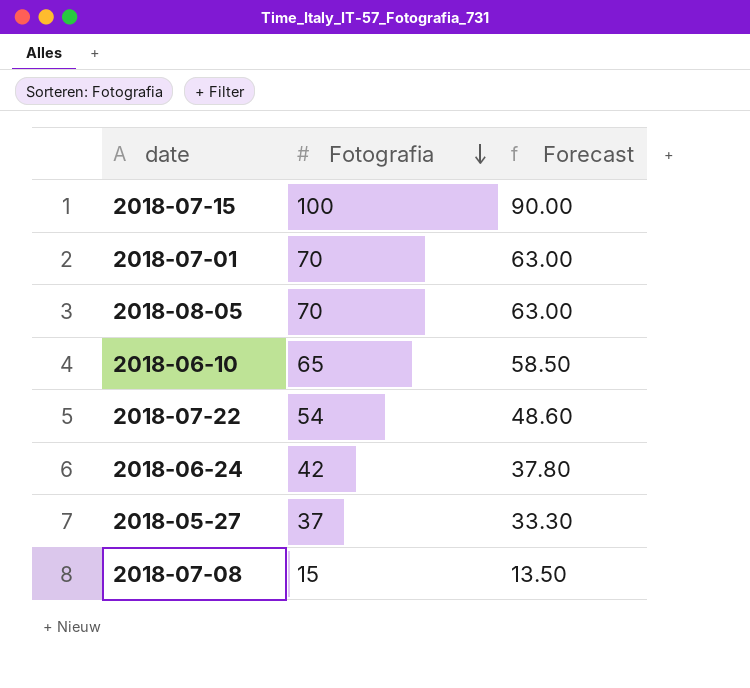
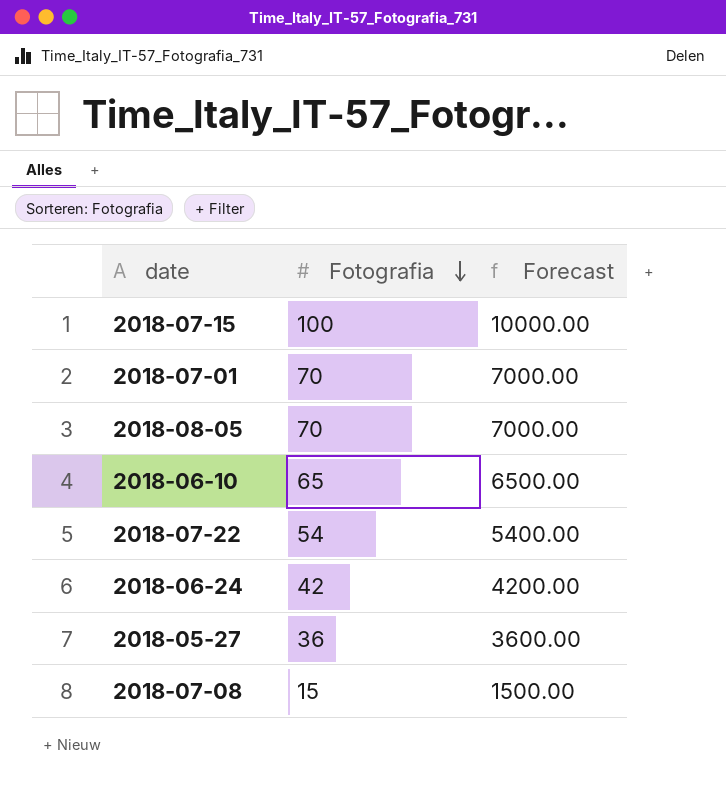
column Forecast | formula: [Fotografia] * 0.9 -> [Fotografia] * 100
2018-05-27 | Fotografia: 37 -> 36

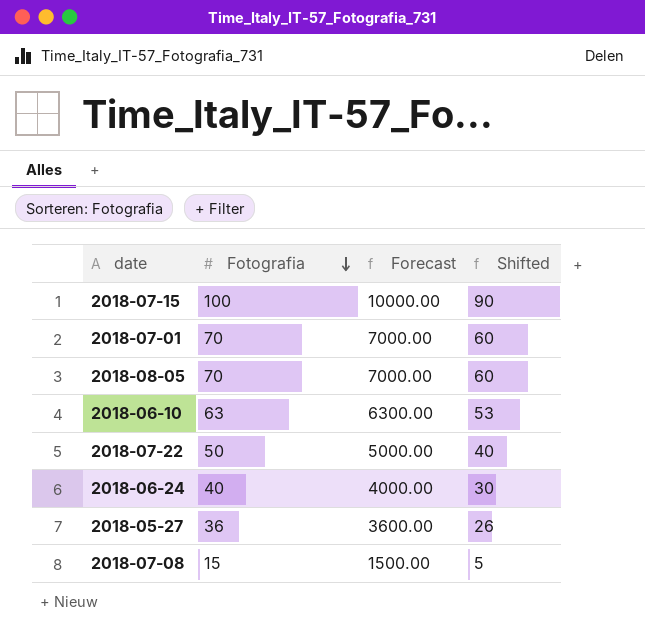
column Shifted | formula: none -> [Fotografia] - 10
2018-06-10 | Fotografia: 65 -> 63
2018-06-10 | Forecast: 6500.00 -> 6300.00
2018-07-22 | Fotografia: 54 -> 50
2018-07-22 | Forecast: 5400.00 -> 5000.00
2018-06-24 | Fotografia: 42 -> 40
2018-06-24 | Forecast: 4200.00 -> 4000.00

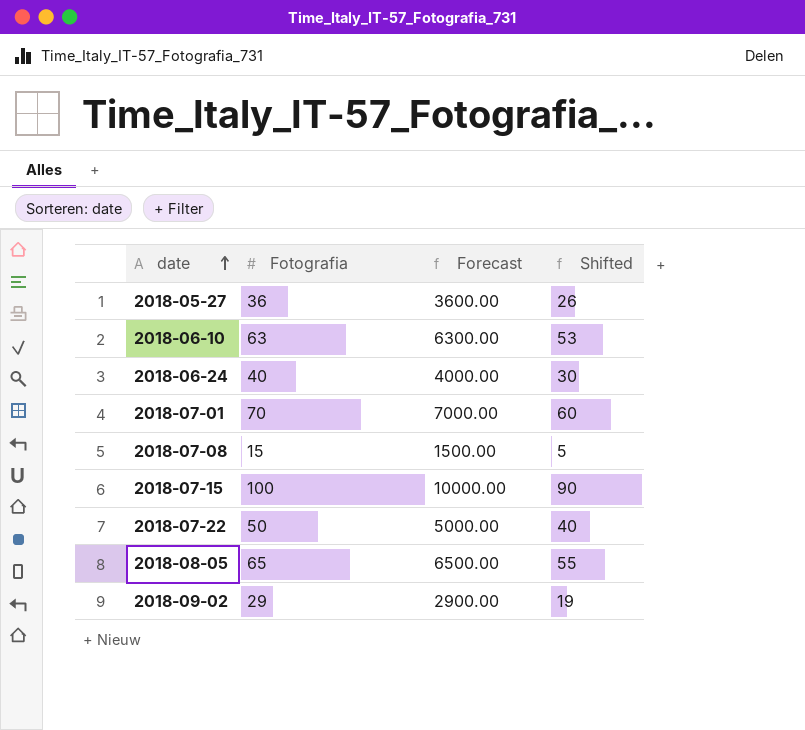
row order: Fotografia descending -> date ascending
2018-08-05 | Fotografia: 70 -> 65
2018-08-05 | Forecast: 7000.00 -> 6500.00
2018-08-05 | Shifted: 60 -> 55
row 2018-09-02: none -> 29 | 2900.00 | 19

